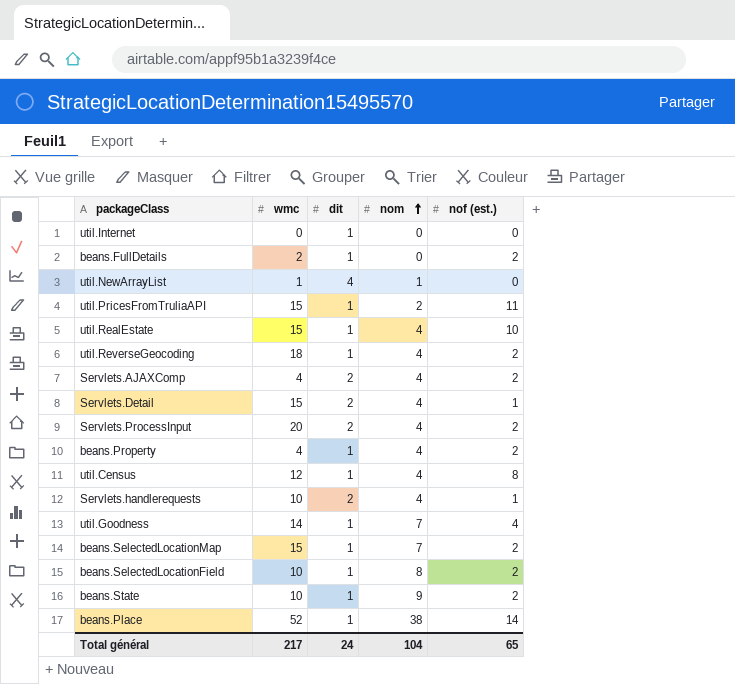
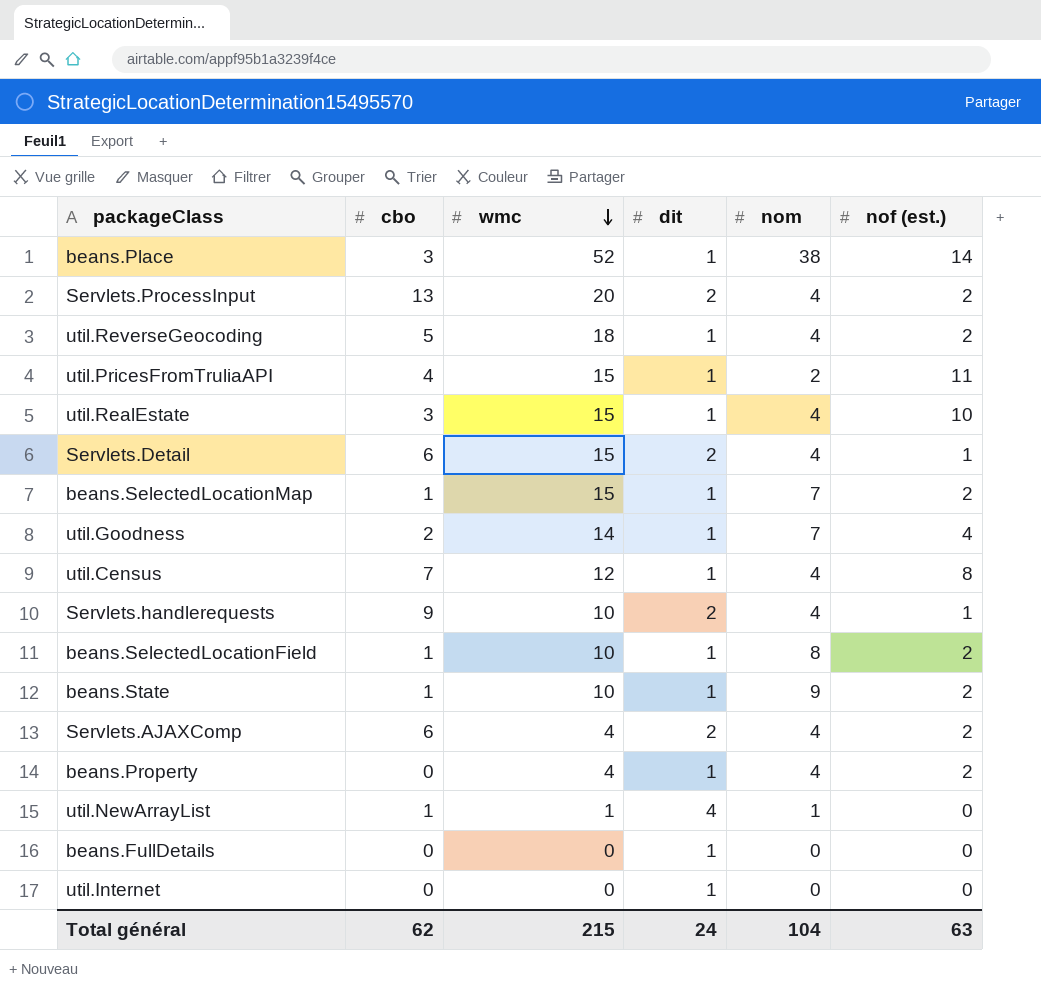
row order: nom ascending -> wmc descending
column cbo | position: none -> 2
beans.FullDetails | wmc: 2 -> 0
beans.FullDetails | nof (est.): 2 -> 0
Total général | wmc: 217 -> 215
Total général | nof (est.): 65 -> 63

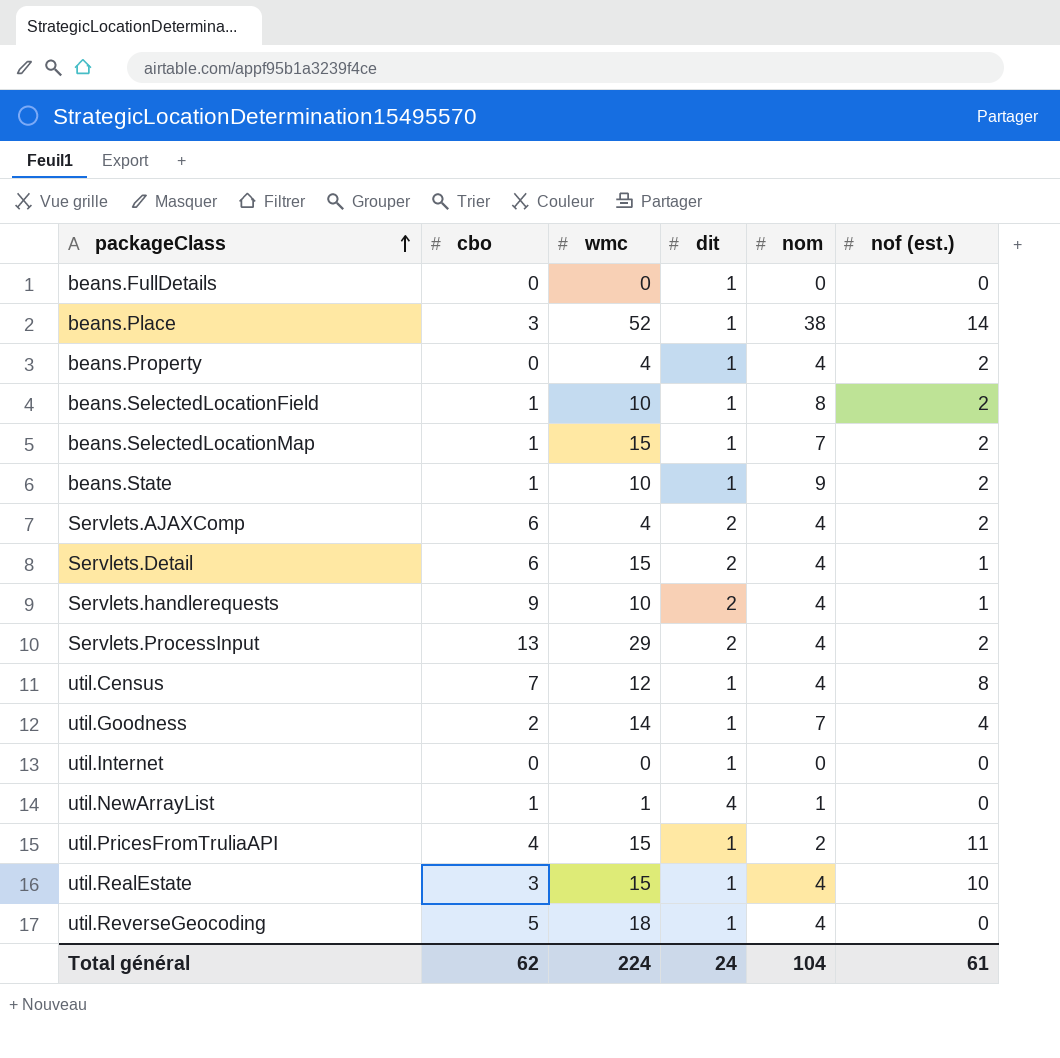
row order: wmc descending -> packageClass ascending
Servlets.ProcessInput | wmc: 20 -> 29
util.ReverseGeocoding | nof (est.): 2 -> 0
Total général | wmc: 215 -> 224
Total général | nof (est.): 63 -> 61

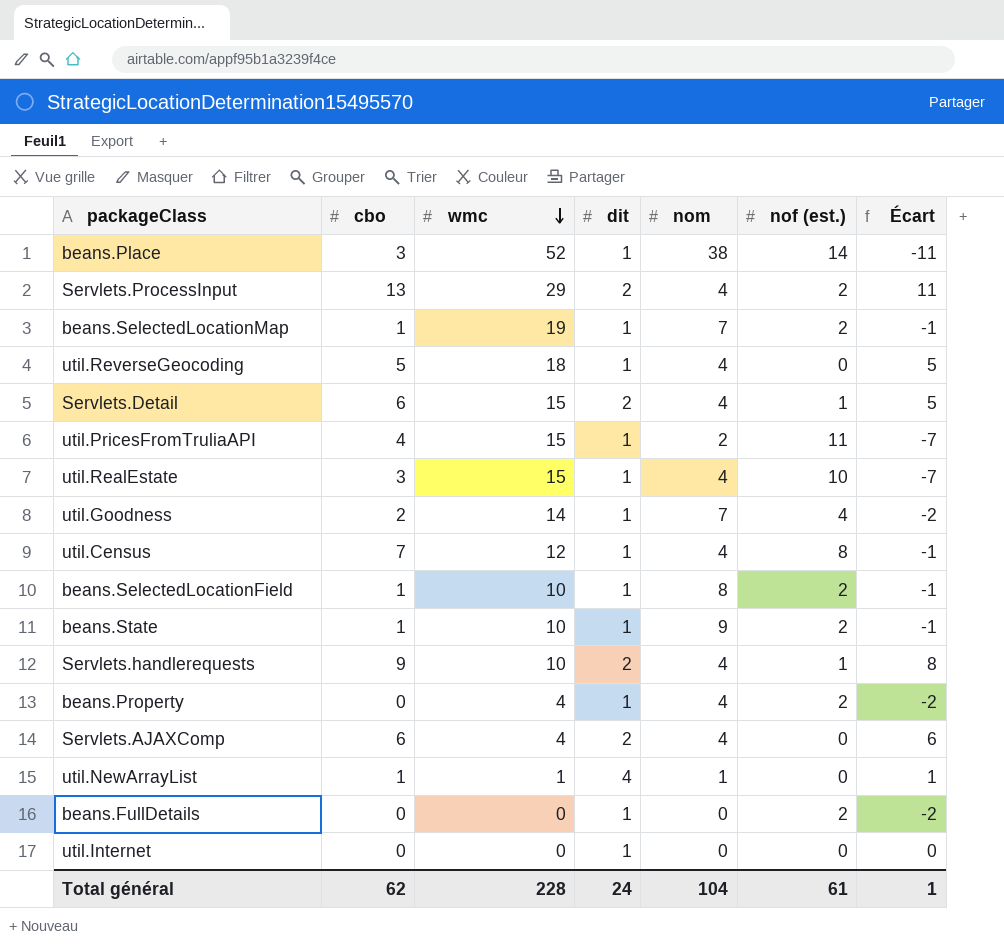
row order: packageClass ascending -> wmc descending
column Écart | formula: none -> [cbo] - [nof (est.)]
beans.SelectedLocationMap | wmc: 15 -> 19
Servlets.AJAXComp | nof (est.): 2 -> 0
beans.FullDetails | nof (est.): 0 -> 2
Total général | wmc: 224 -> 228

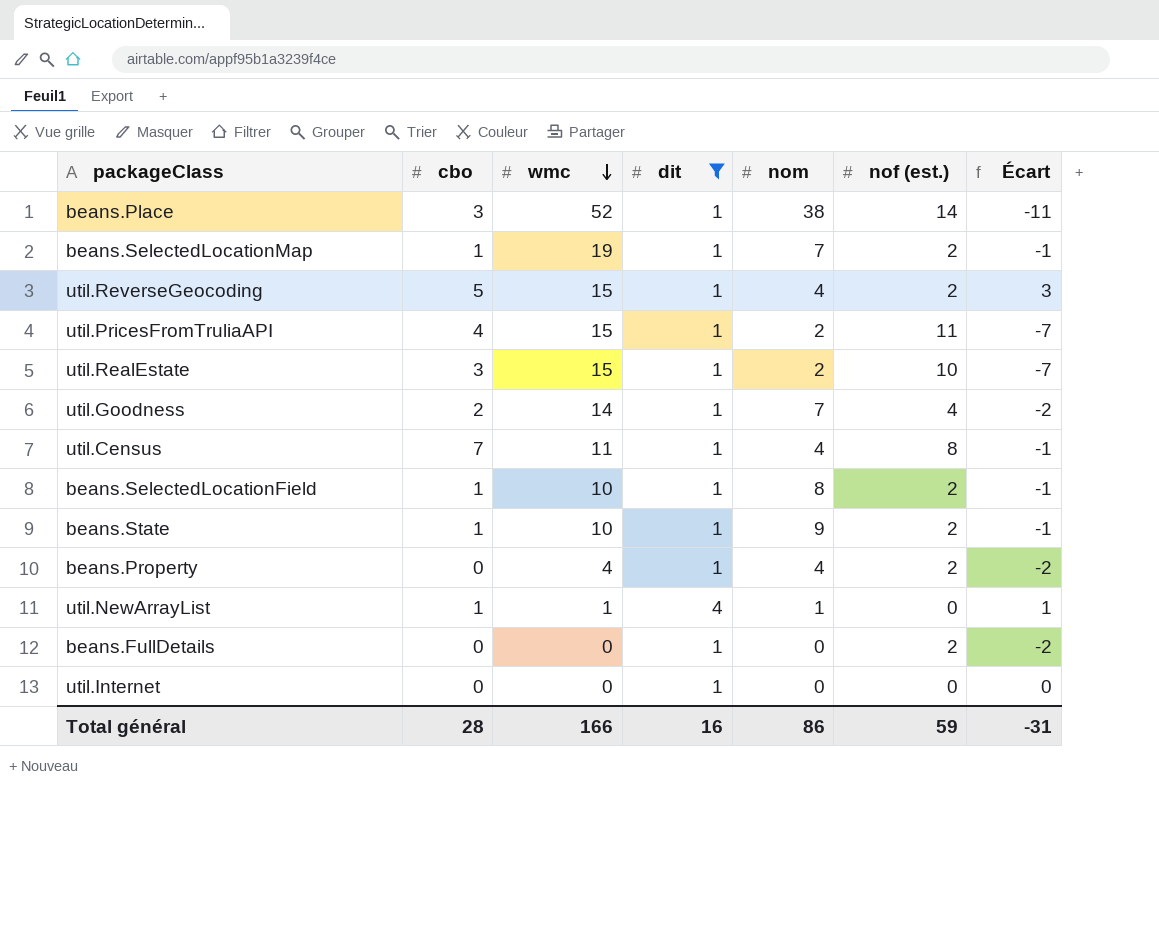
filter: none -> dit != 2
util.ReverseGeocoding | wmc: 18 -> 15
util.ReverseGeocoding | nof (est.): 0 -> 2
util.ReverseGeocoding | Écart: 5 -> 3
util.RealEstate | nom: 4 -> 2
util.Census | wmc: 12 -> 11
Total général | cbo: 62 -> 28
Total général | wmc: 228 -> 166
Total général | dit: 24 -> 16
Total général | nom: 104 -> 86
Total général | nof (est.): 61 -> 59
Total général | Écart: 1 -> -31

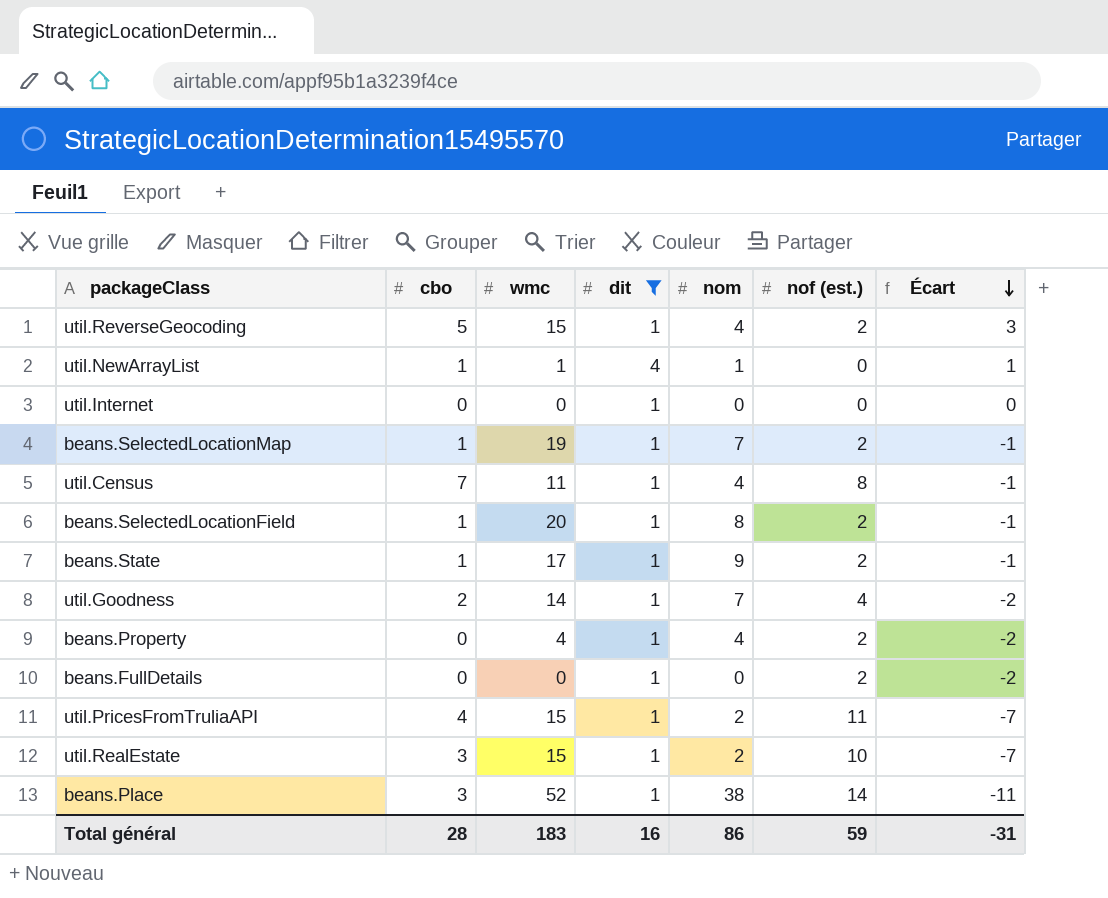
row order: wmc descending -> Écart descending
beans.SelectedLocationField | wmc: 10 -> 20
beans.State | wmc: 10 -> 17
Total général | wmc: 166 -> 183

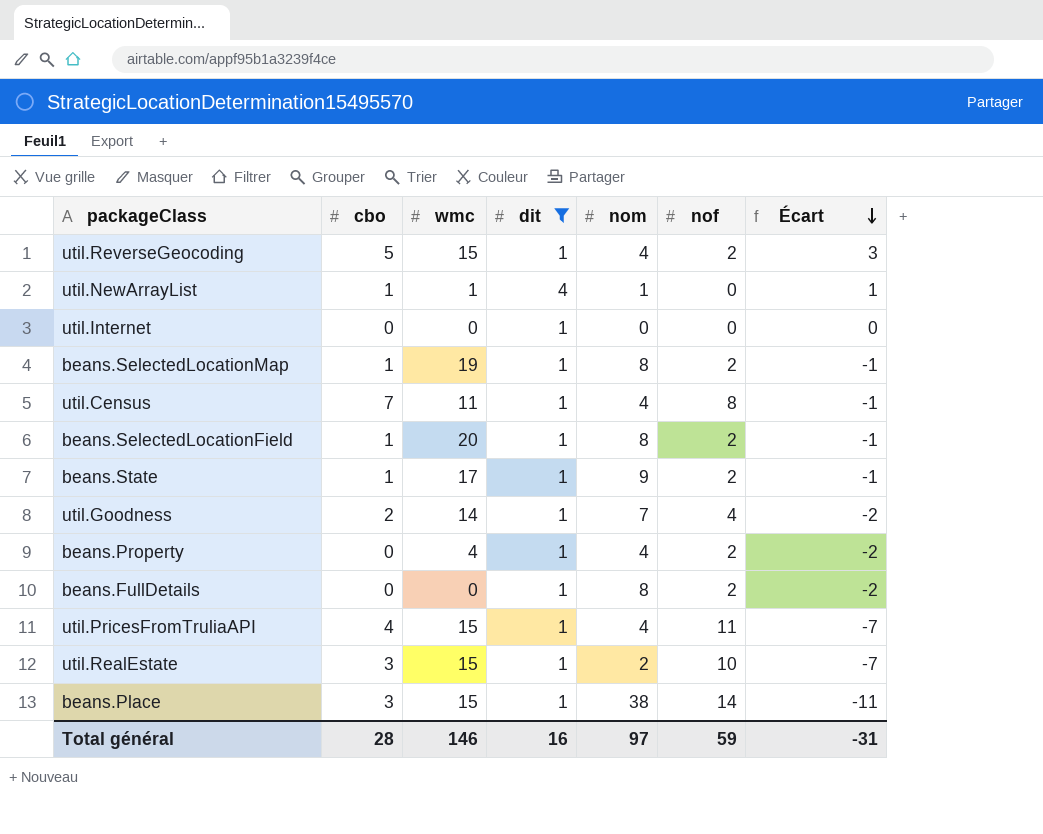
column name: nof (est.) -> nof
beans.SelectedLocationMap | nom: 7 -> 8
beans.FullDetails | nom: 0 -> 8
util.PricesFromTruliaAPI | nom: 2 -> 4
beans.Place | wmc: 52 -> 15
Total général | wmc: 183 -> 146
Total général | nom: 86 -> 97

